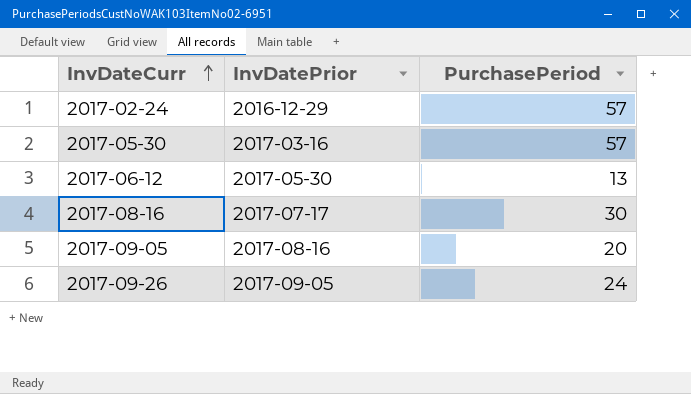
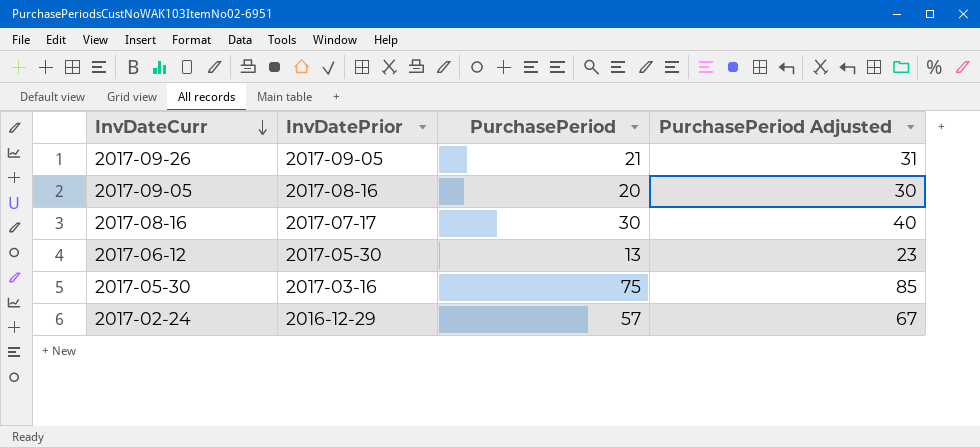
row order: InvDateCurr ascending -> InvDateCurr descending
column PurchasePeriod Adjusted | formula: none -> [PurchasePeriod] + 10
2017-09-26 | PurchasePeriod: 24 -> 21
2017-05-30 | PurchasePeriod: 57 -> 75

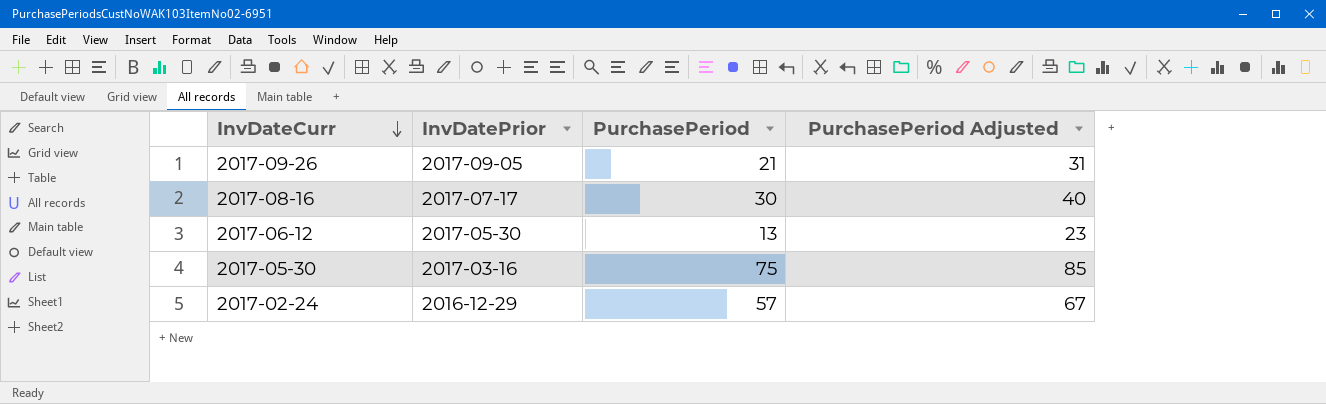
row 2017-09-05: 2017-08-16 | 20 | 30 -> none

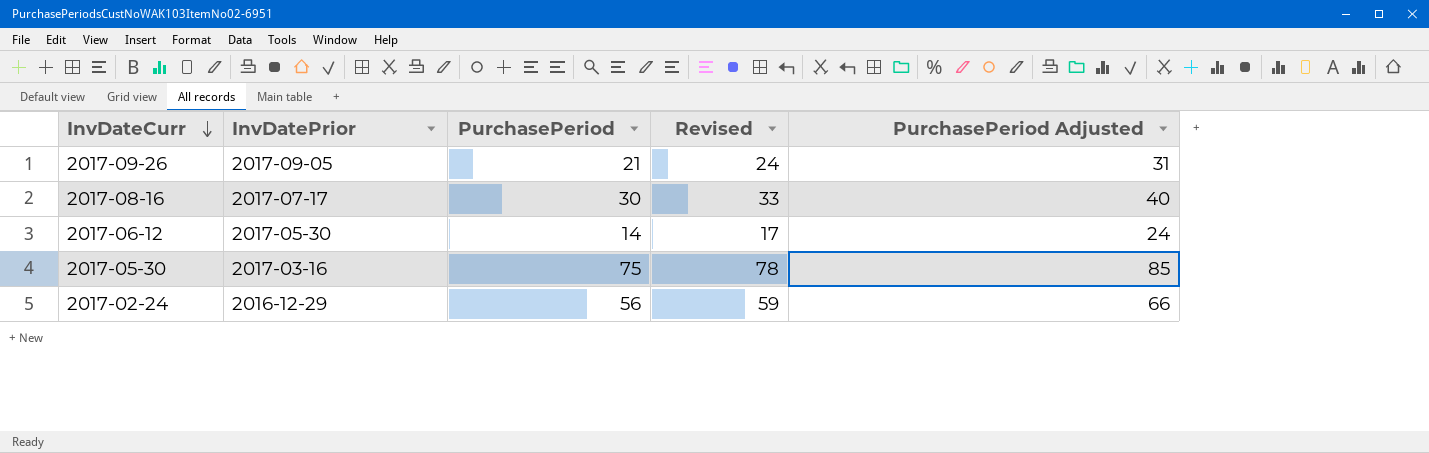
column Revised | formula: none -> [PurchasePeriod] + 3
2017-06-12 | PurchasePeriod: 13 -> 14
2017-06-12 | PurchasePeriod Adjusted: 23 -> 24
2017-02-24 | PurchasePeriod: 57 -> 56
2017-02-24 | PurchasePeriod Adjusted: 67 -> 66

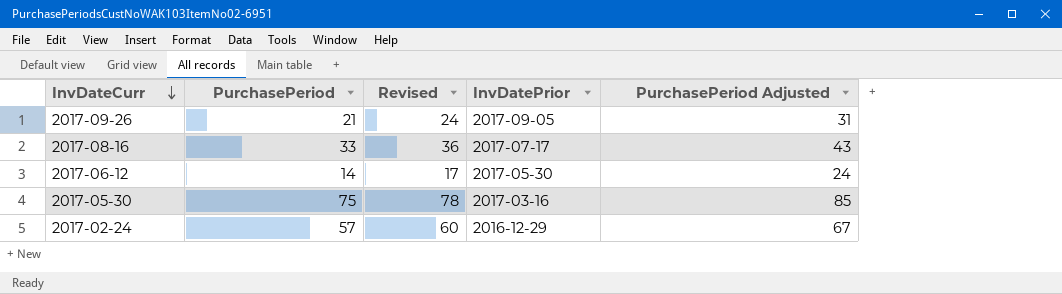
column InvDatePrior | position: 2 -> 4
2017-08-16 | PurchasePeriod: 30 -> 33
2017-08-16 | Revised: 33 -> 36
2017-08-16 | PurchasePeriod Adjusted: 40 -> 43
2017-02-24 | PurchasePeriod: 56 -> 57
2017-02-24 | Revised: 59 -> 60
2017-02-24 | PurchasePeriod Adjusted: 66 -> 67

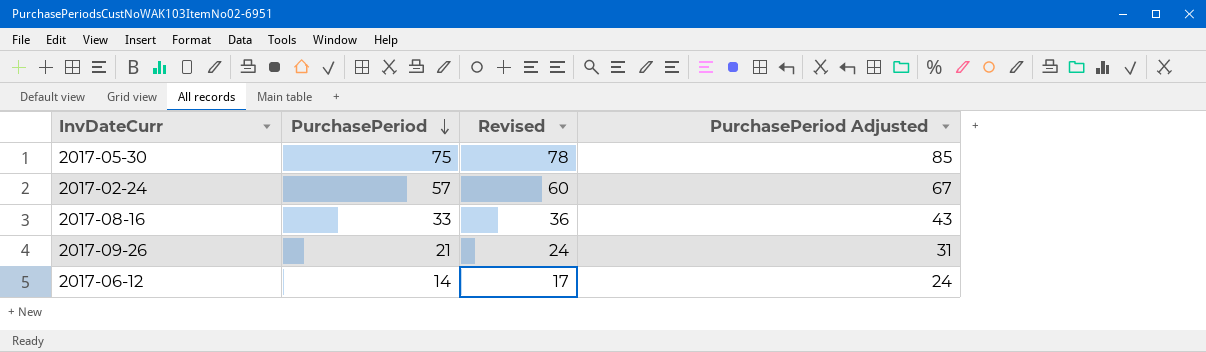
row order: InvDateCurr descending -> PurchasePeriod descending
column InvDatePrior | position: 4 -> none

